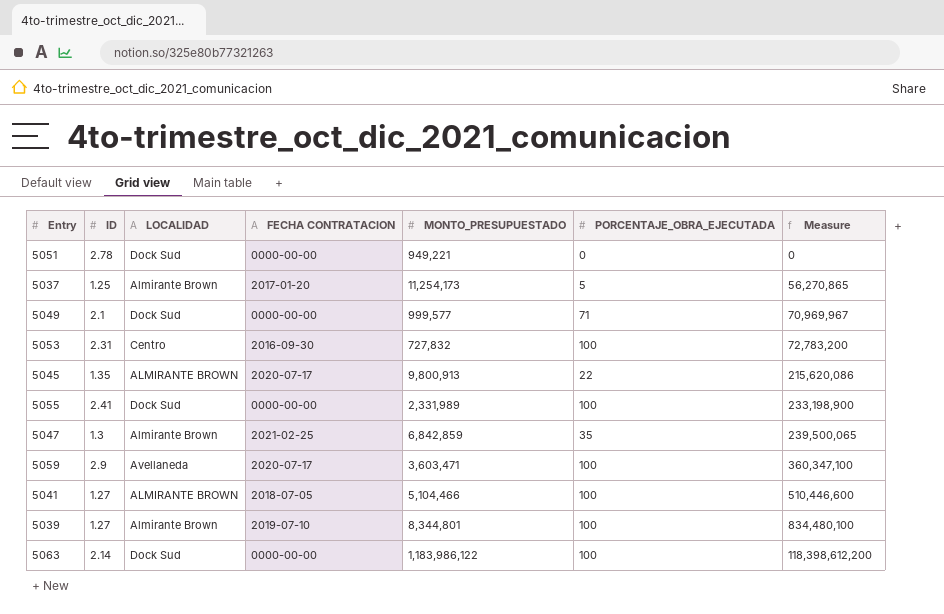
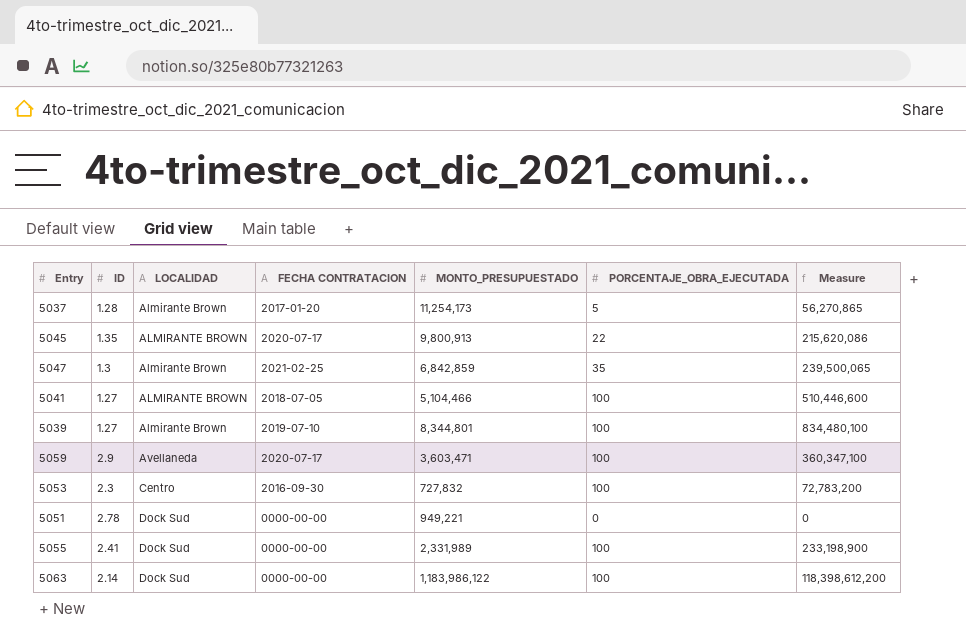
row order: Measure ascending -> LOCALIDAD ascending
row 5049: 2.1 | Dock Sud | 0000-00-00 | 999,577 | 71 | 70,969,967 -> none
5037 | ID: 1.25 -> 1.28
5053 | ID: 2.31 -> 2.3

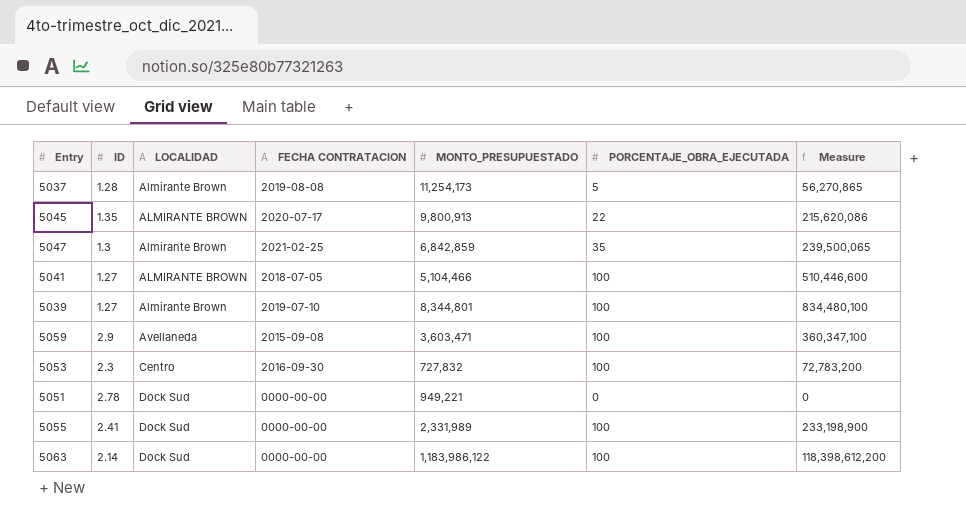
5037 | FECHA CONTRATACION: 2017-01-20 -> 2019-08-08
5059 | FECHA CONTRATACION: 2020-07-17 -> 2015-09-08

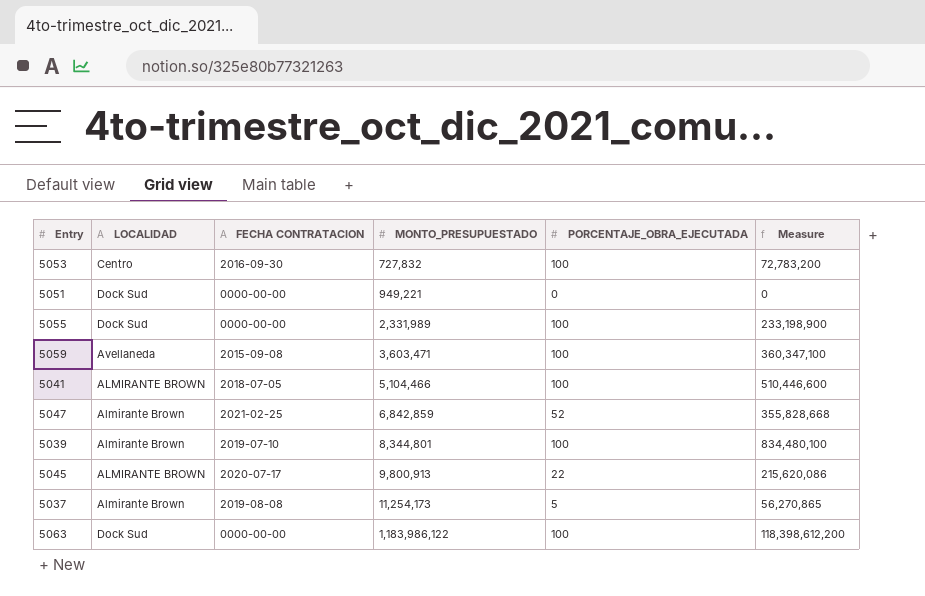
row order: LOCALIDAD ascending -> MONTO_PRESUPUESTADO ascending
column ID | position: 2 -> none
5047 | PORCENTAJE_OBRA_EJECUTADA: 35 -> 52
5047 | Measure: 239,500,065 -> 355,828,668

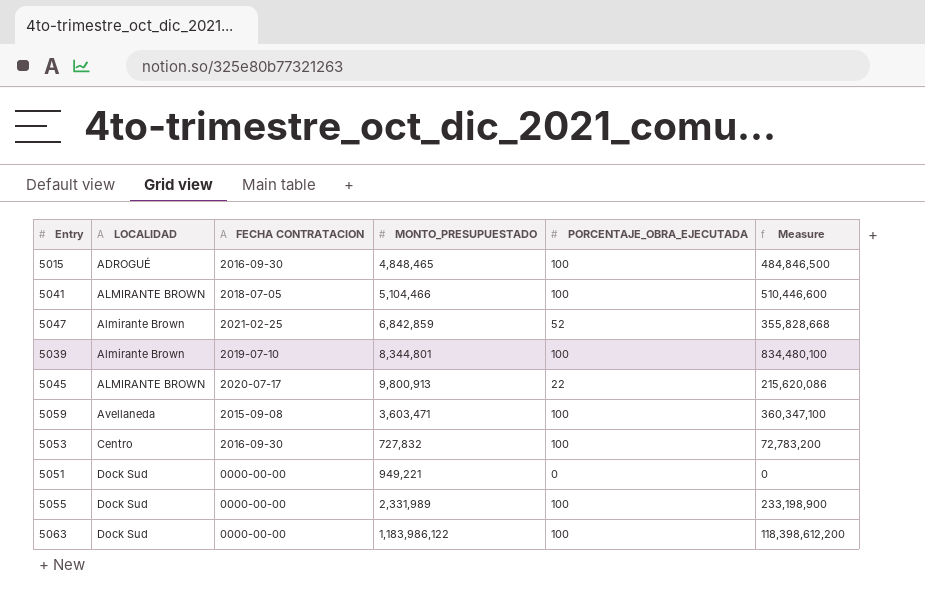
row order: MONTO_PRESUPUESTADO ascending -> LOCALIDAD ascending
row 5037: Almirante Brown | 2019-08-08 | 11,254,173 | 5 | 56,270,865 -> none
row 5015: none -> ADROGUÉ | 2016-09-30 | 4,848,465 | 100 | 484,846,500

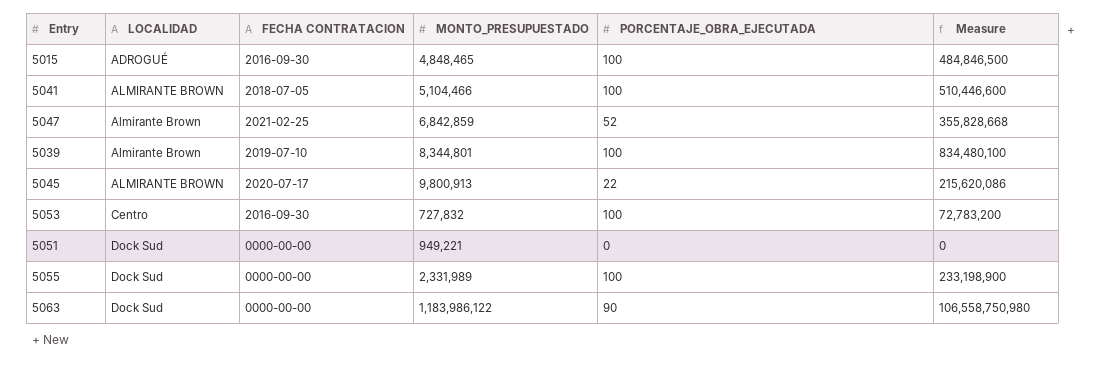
row 5059: Avellaneda | 2015-09-08 | 3,603,471 | 100 | 360,347,100 -> none
5063 | PORCENTAJE_OBRA_EJECUTADA: 100 -> 90
5063 | Measure: 118,398,612,200 -> 106,558,750,980

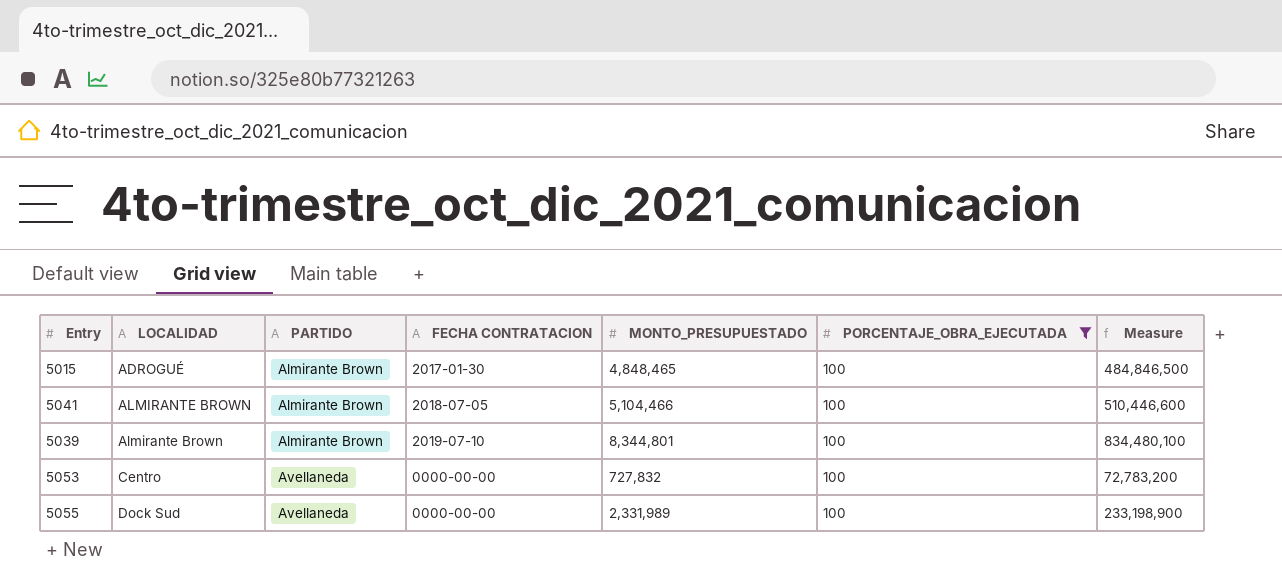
filter: none -> PORCENTAJE_OBRA_EJECUTADA = 100
column PARTIDO | position: none -> 3
5015 | FECHA CONTRATACION: 2016-09-30 -> 2017-01-30
5053 | FECHA CONTRATACION: 2016-09-30 -> 0000-00-00

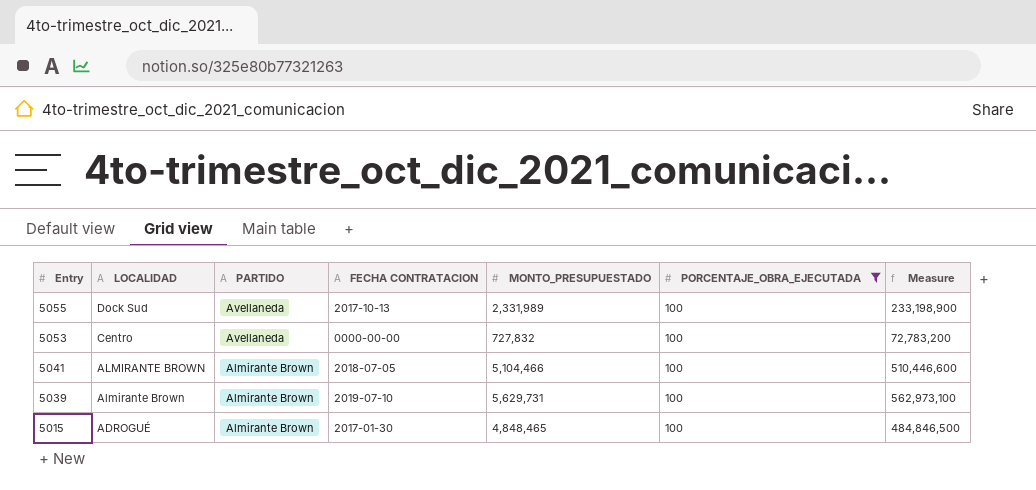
row order: LOCALIDAD ascending -> Entry descending
5055 | FECHA CONTRATACION: 0000-00-00 -> 2017-10-13
5039 | MONTO_PRESUPUESTADO: 8,344,801 -> 5,629,731
5039 | Measure: 834,480,100 -> 562,973,100

